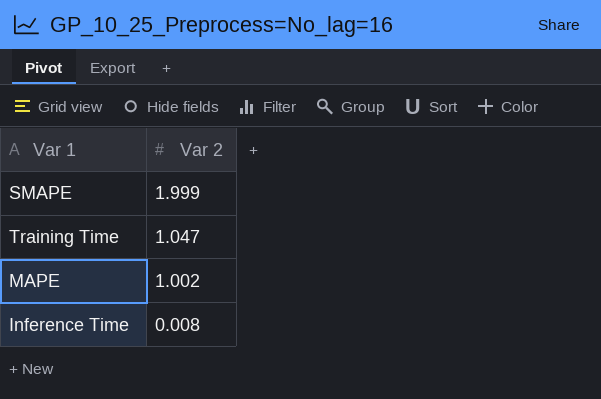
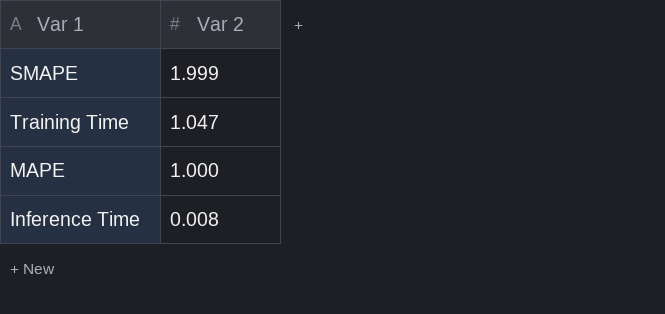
MAPE | Var 2: 1.002 -> 1.000

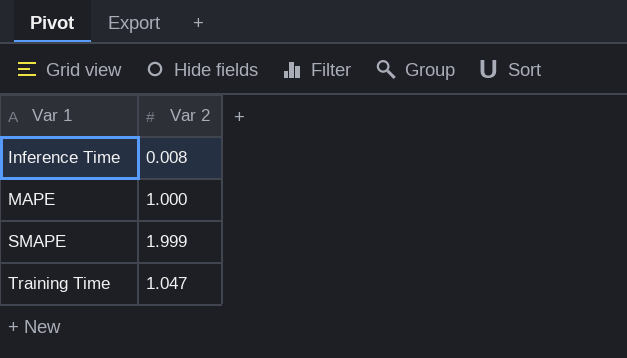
row order: Var 2 descending -> Var 1 ascending

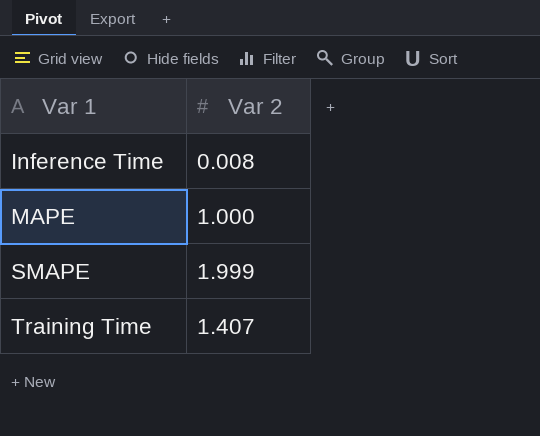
Training Time | Var 2: 1.047 -> 1.407

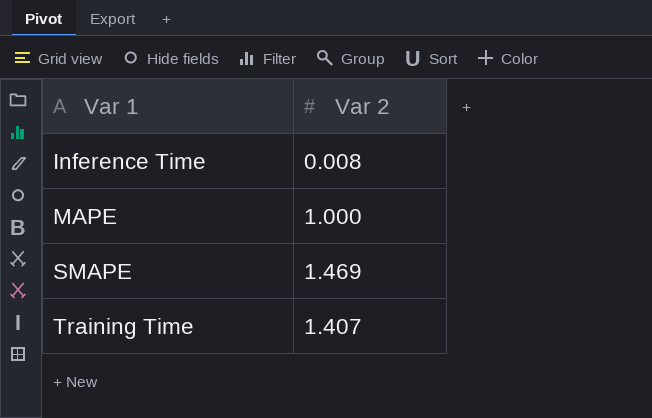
SMAPE | Var 2: 1.999 -> 1.469

